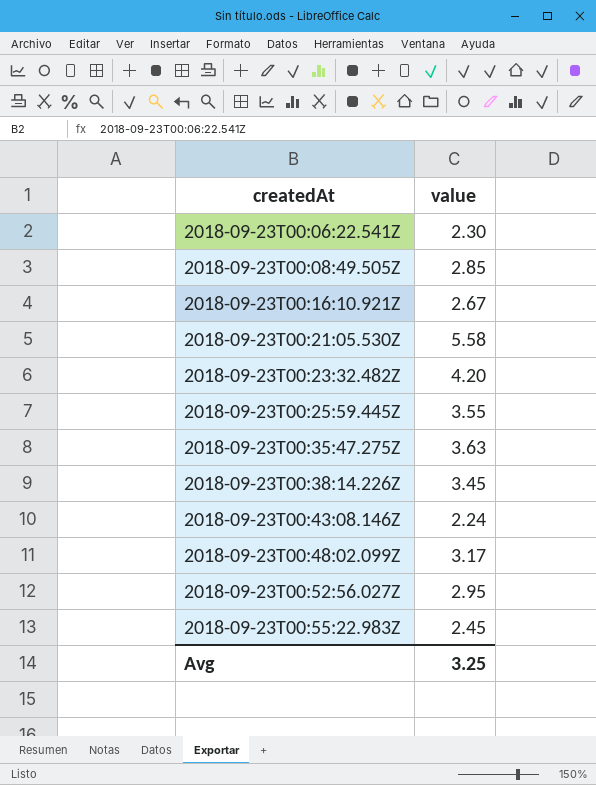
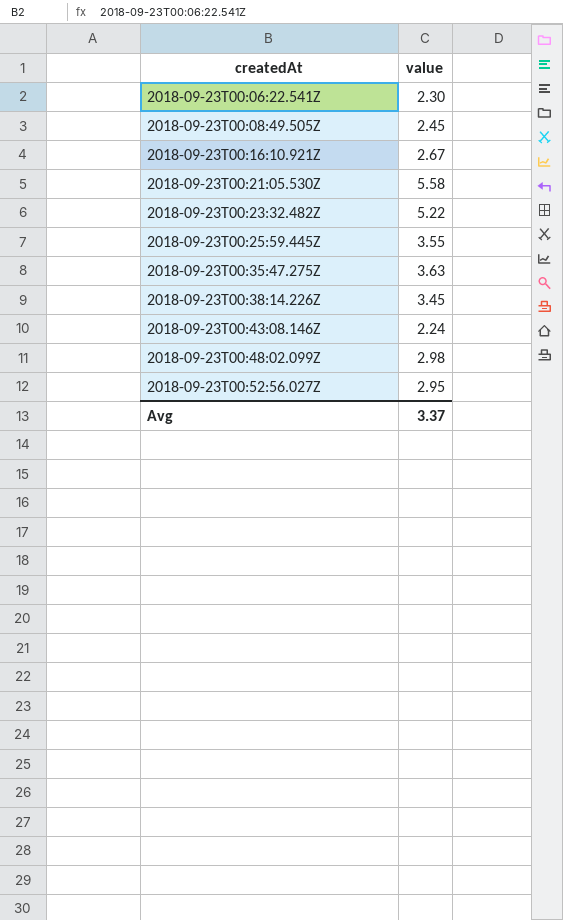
row 2018-09-23T00:55:22.983Z: 2.45 -> none
2018-09-23T00:08:49.505Z | value: 2.85 -> 2.45
2018-09-23T00:23:32.482Z | value: 4.20 -> 5.22
2018-09-23T00:48:02.099Z | value: 3.17 -> 2.98
Avg | value: 3.25 -> 3.37

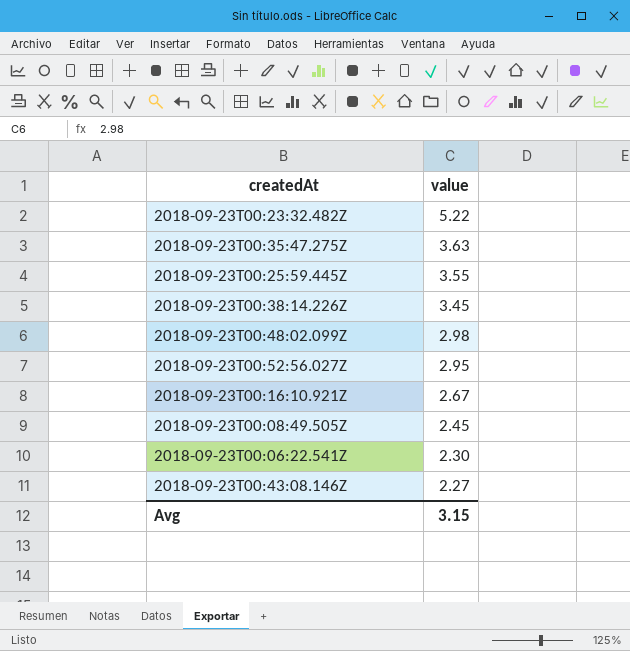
row order: createdAt ascending -> value descending
row 2018-09-23T00:21:05.530Z: 5.58 -> none
2018-09-23T00:43:08.146Z | value: 2.24 -> 2.27
Avg | value: 3.37 -> 3.15

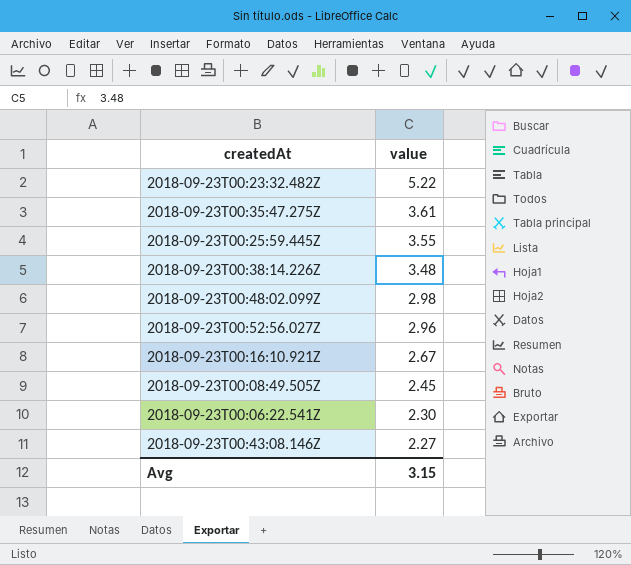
2018-09-23T00:35:47.275Z | value: 3.63 -> 3.61
2018-09-23T00:38:14.226Z | value: 3.45 -> 3.48
2018-09-23T00:52:56.027Z | value: 2.95 -> 2.96

